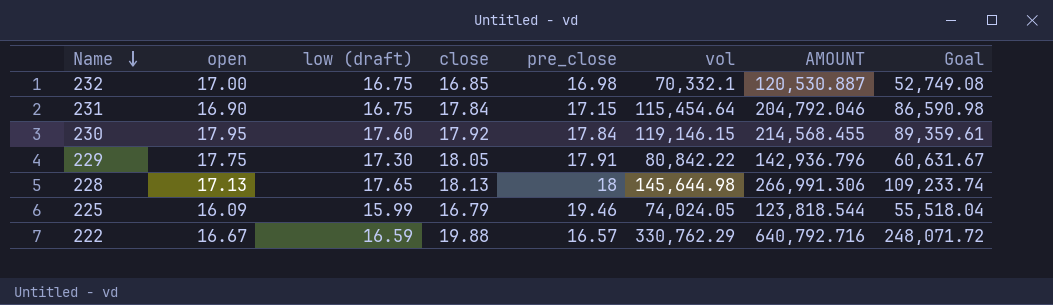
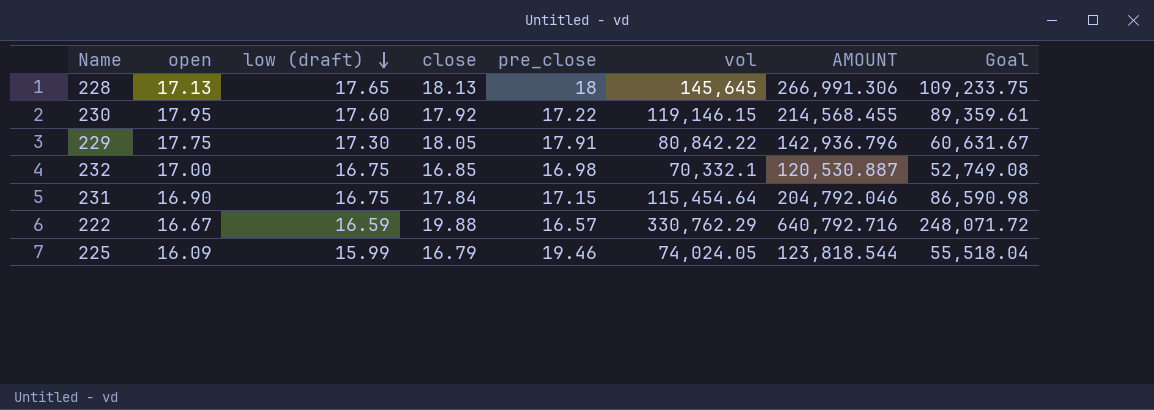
row order: Name descending -> low (draft) descending
228 | vol: 145,644.98 -> 145,645
228 | Goal: 109,233.74 -> 109,233.75
230 | pre_close: 17.84 -> 17.22

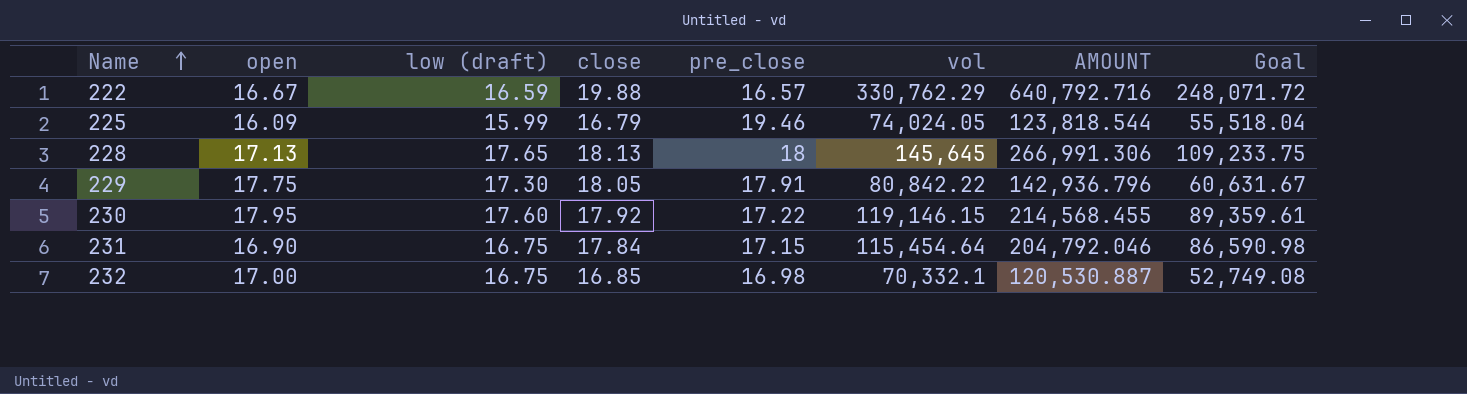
row order: low (draft) descending -> Name ascending

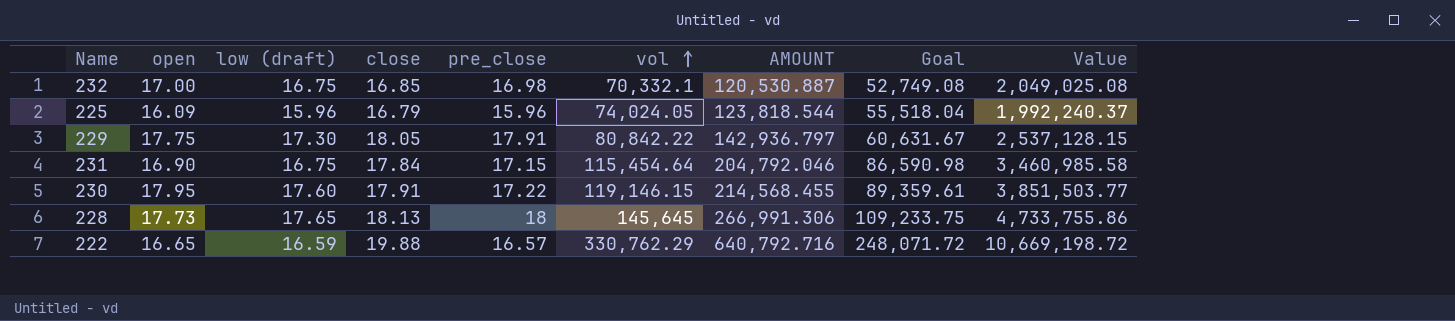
row order: Name ascending -> vol ascending
column Value | formula: none -> [open] * [AMOUNT]
225 | low (draft): 15.99 -> 15.96
225 | pre_close: 19.46 -> 15.96
229 | AMOUNT: 142,936.796 -> 142,936.797
230 | close: 17.92 -> 17.91
228 | open: 17.13 -> 17.73
222 | open: 16.67 -> 16.65

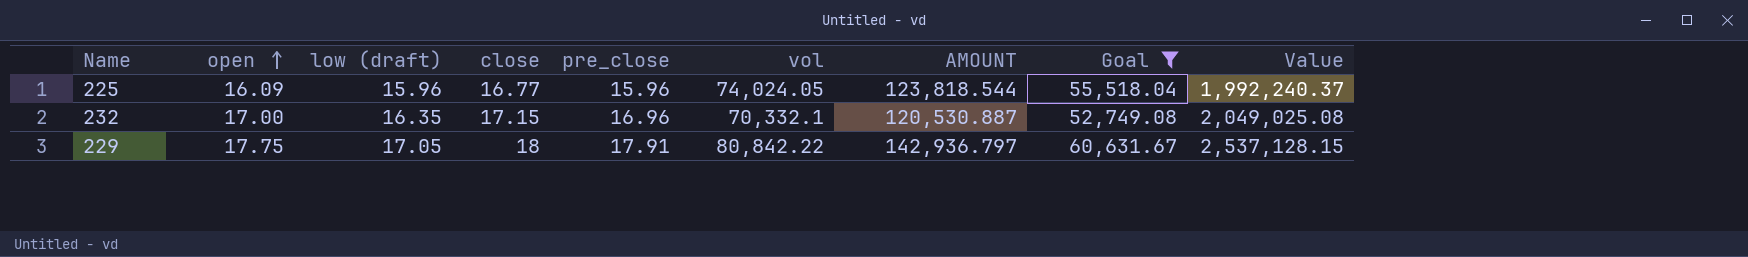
filter: none -> Goal <= 60,631.67
row order: vol ascending -> open ascending
225 | close: 16.79 -> 16.77
232 | low (draft): 16.75 -> 16.35
232 | close: 16.85 -> 17.15
232 | pre_close: 16.98 -> 16.96
229 | low (draft): 17.30 -> 17.05
229 | close: 18.05 -> 18

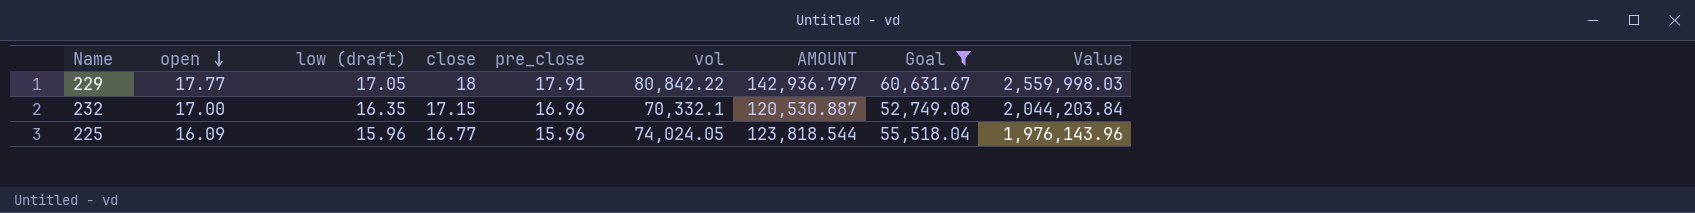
row order: open ascending -> open descending
column Value | formula: [open] * [AMOUNT] -> [pre_close] * [AMOUNT]
229 | open: 17.75 -> 17.77

